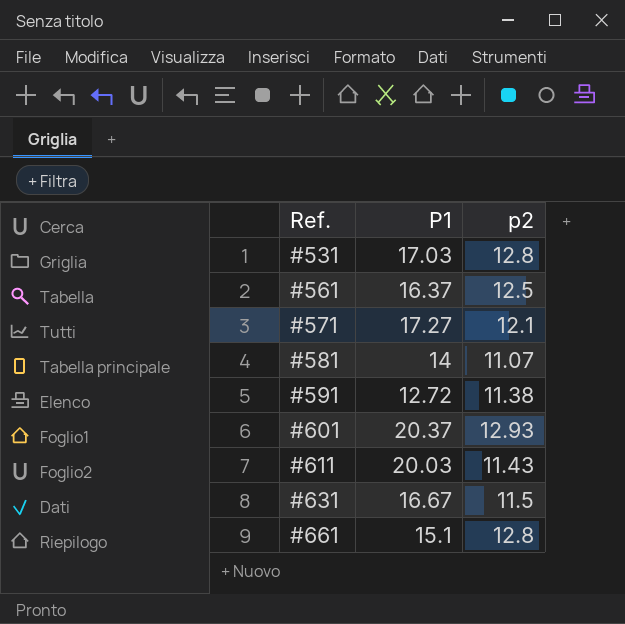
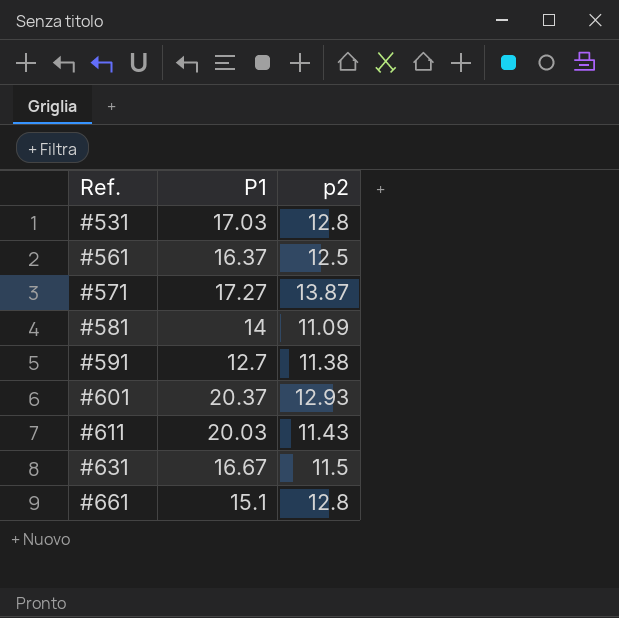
#571 | p2: 12.1 -> 13.87
#581 | p2: 11.07 -> 11.09
#591 | P1: 12.72 -> 12.7

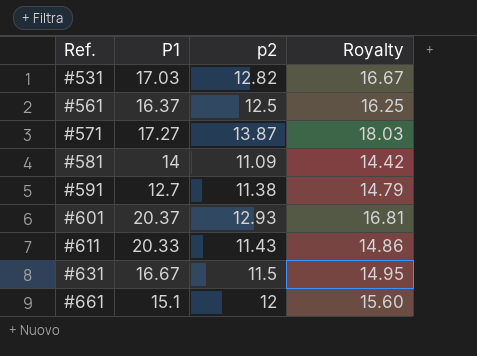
column Royalty | formula: none -> [p2] * 1.3
#531 | p2: 12.8 -> 12.82
#611 | P1: 20.03 -> 20.33
#661 | p2: 12.8 -> 12

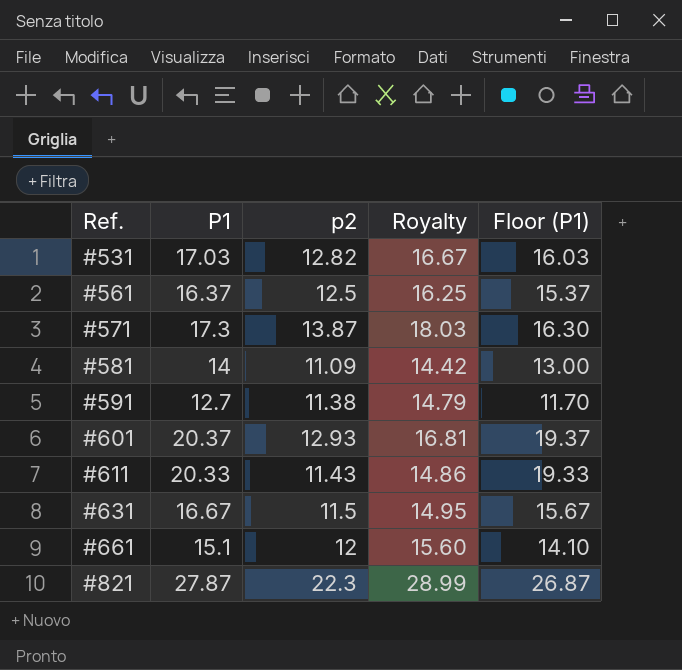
column Floor (P1) | formula: none -> [P1] - 1
#571 | P1: 17.27 -> 17.3
row #821: none -> 27.87 | 22.3 | 28.99 | 26.87

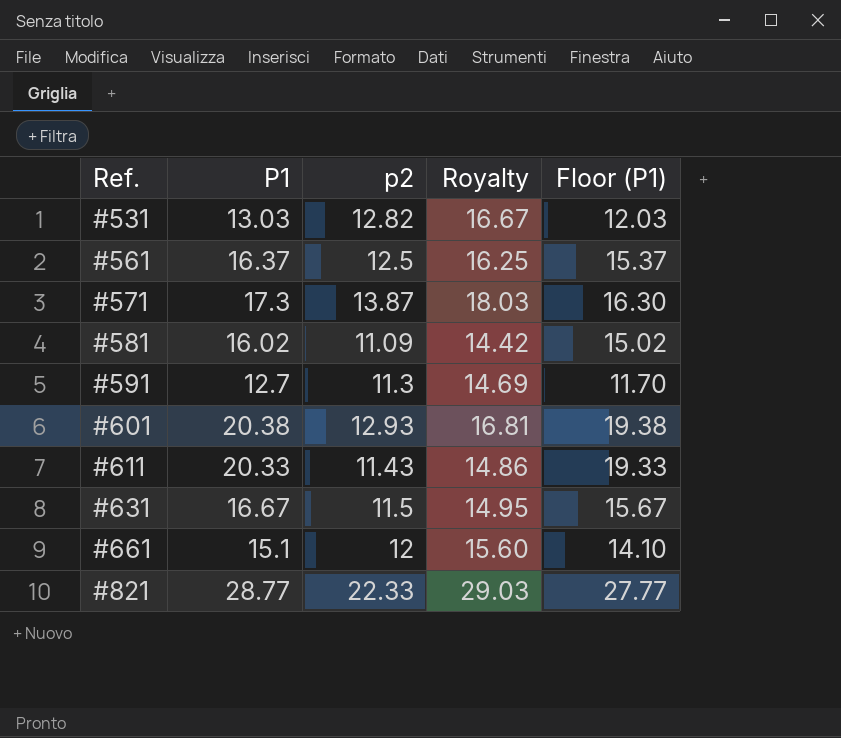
#531 | P1: 17.03 -> 13.03
#531 | Floor (P1): 16.03 -> 12.03
#581 | P1: 14 -> 16.02
#581 | Floor (P1): 13.00 -> 15.02
#591 | p2: 11.38 -> 11.3
#591 | Royalty: 14.79 -> 14.69
#601 | P1: 20.37 -> 20.38
#601 | Floor (P1): 19.37 -> 19.38
#821 | P1: 27.87 -> 28.77
#821 | p2: 22.3 -> 22.33
#821 | Royalty: 28.99 -> 29.03
#821 | Floor (P1): 26.87 -> 27.77

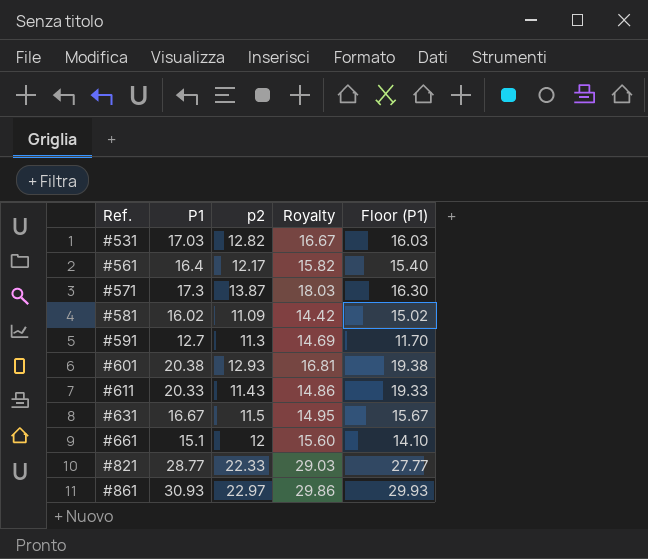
#531 | P1: 13.03 -> 17.03
#531 | Floor (P1): 12.03 -> 16.03
#561 | P1: 16.37 -> 16.4
#561 | p2: 12.5 -> 12.17
#561 | Royalty: 16.25 -> 15.82
#561 | Floor (P1): 15.37 -> 15.40
row #861: none -> 30.93 | 22.97 | 29.86 | 29.93

